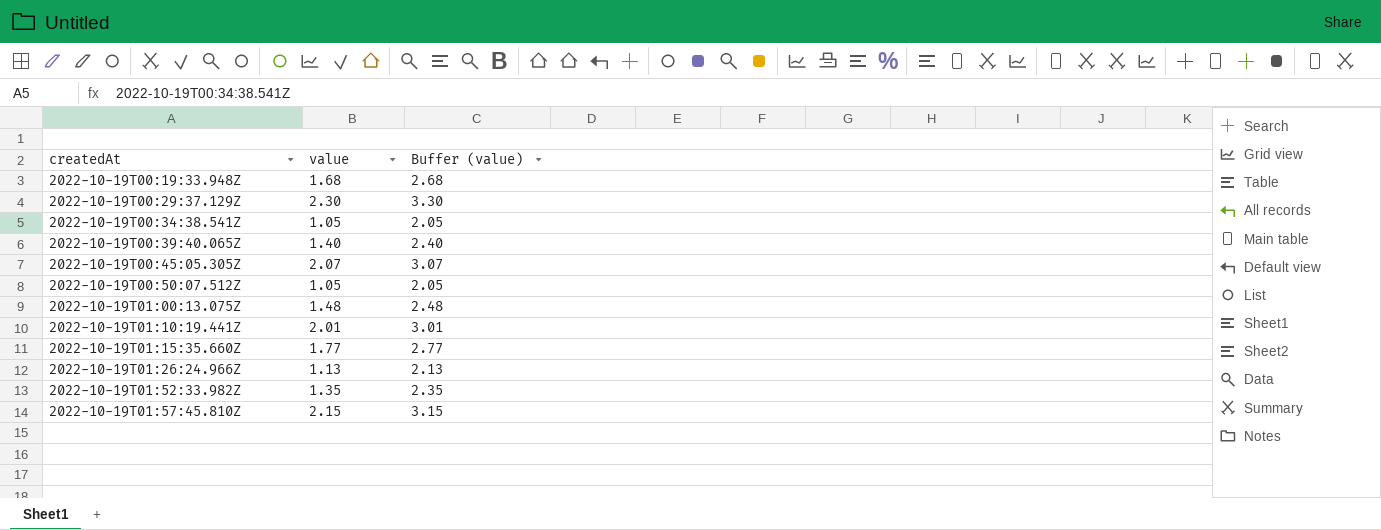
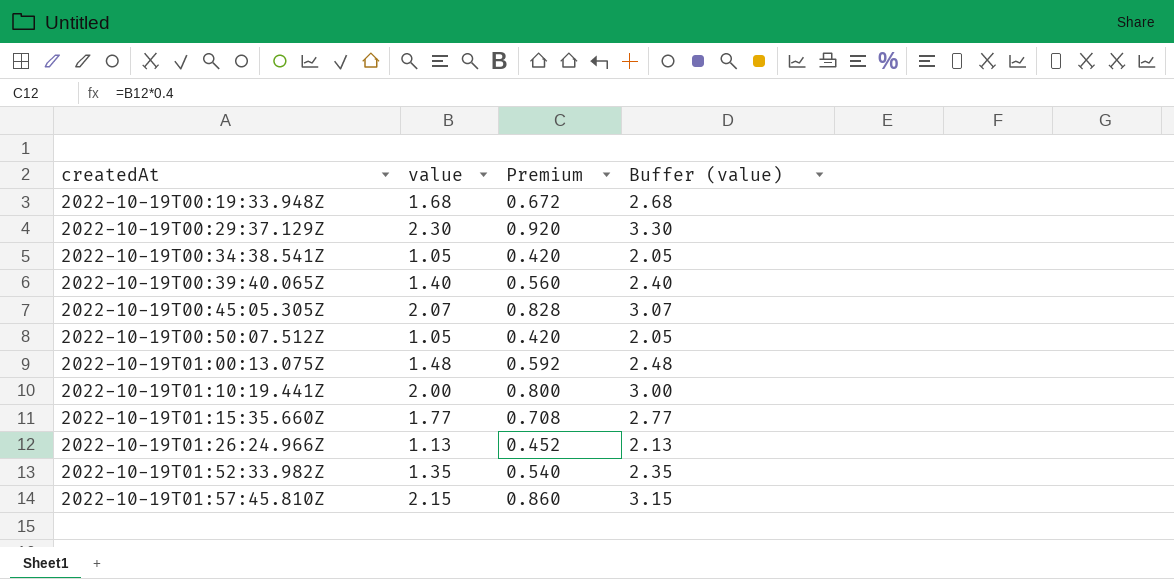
column Premium | formula: none -> [value] * 0.4
2022-10-19T01:10:19.441Z | value: 2.01 -> 2.00
2022-10-19T01:10:19.441Z | Buffer (value): 3.01 -> 3.00

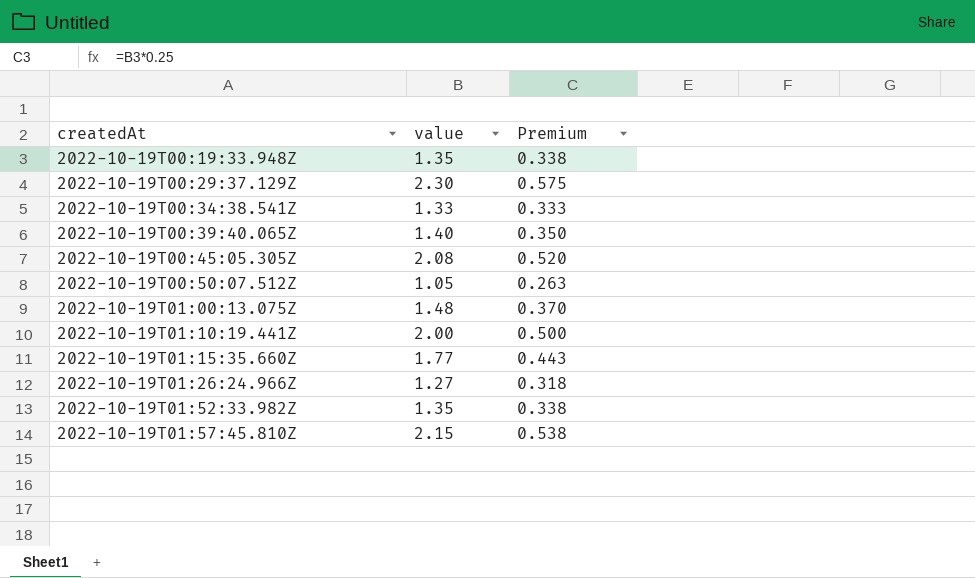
column Buffer (value) | formula: [value] + 1 -> none
column Premium | formula: [value] * 0.4 -> [value] * 0.25
2022-10-19T00:19:33.948Z | value: 1.68 -> 1.35
2022-10-19T00:34:38.541Z | value: 1.05 -> 1.33
2022-10-19T00:45:05.305Z | value: 2.07 -> 2.08
2022-10-19T01:26:24.966Z | value: 1.13 -> 1.27

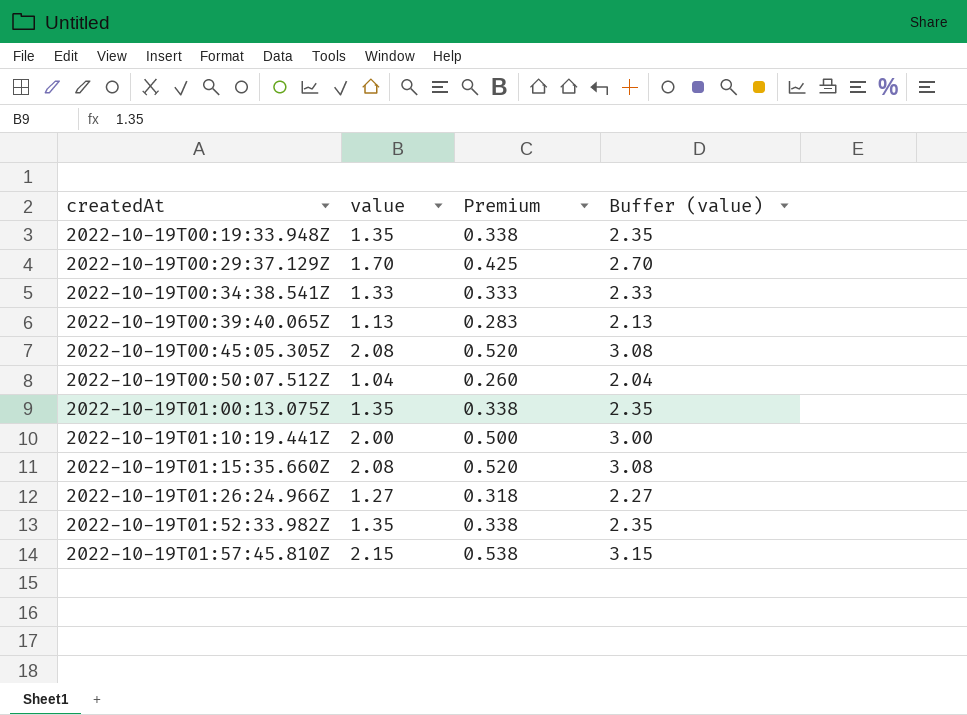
column Buffer (value) | formula: none -> [value] + 1
2022-10-19T00:29:37.129Z | value: 2.30 -> 1.70
2022-10-19T00:29:37.129Z | Premium: 0.575 -> 0.425
2022-10-19T00:39:40.065Z | value: 1.40 -> 1.13
2022-10-19T00:39:40.065Z | Premium: 0.350 -> 0.283
2022-10-19T00:50:07.512Z | value: 1.05 -> 1.04
2022-10-19T00:50:07.512Z | Premium: 0.263 -> 0.260
2022-10-19T01:00:13.075Z | value: 1.48 -> 1.35
2022-10-19T01:00:13.075Z | Premium: 0.370 -> 0.338
2022-10-19T01:15:35.660Z | value: 1.77 -> 2.08
2022-10-19T01:15:35.660Z | Premium: 0.443 -> 0.520

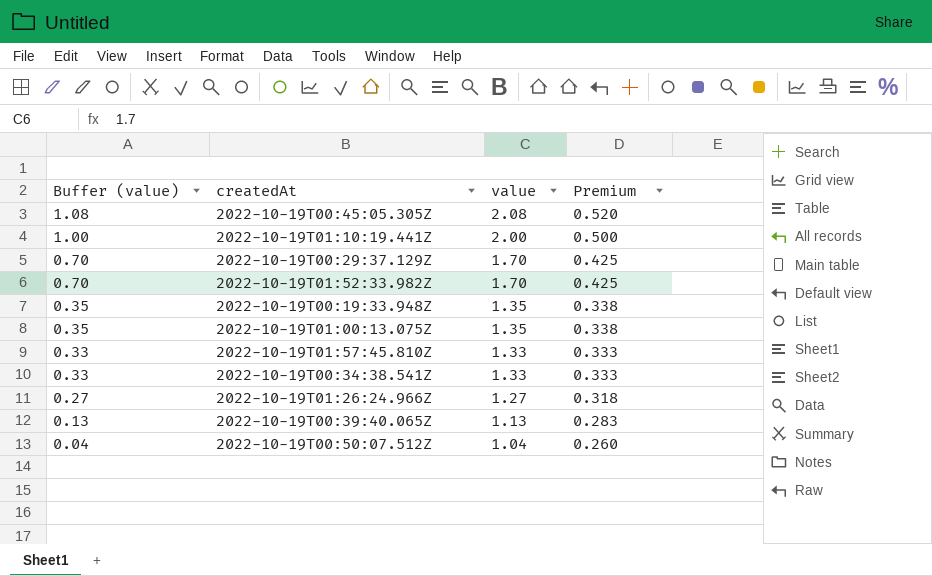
row order: createdAt ascending -> Buffer (value) descending
column Buffer (value) | formula: [value] + 1 -> [value] - 1
column Buffer (value) | position: 4 -> 1
row 2022-10-19T01:15:35.660Z: 2.08 | 0.520 | 3.08 -> none
2022-10-19T01:52:33.982Z | value: 1.35 -> 1.70
2022-10-19T01:52:33.982Z | Premium: 0.338 -> 0.425
2022-10-19T01:57:45.810Z | value: 2.15 -> 1.33
2022-10-19T01:57:45.810Z | Premium: 0.538 -> 0.333

